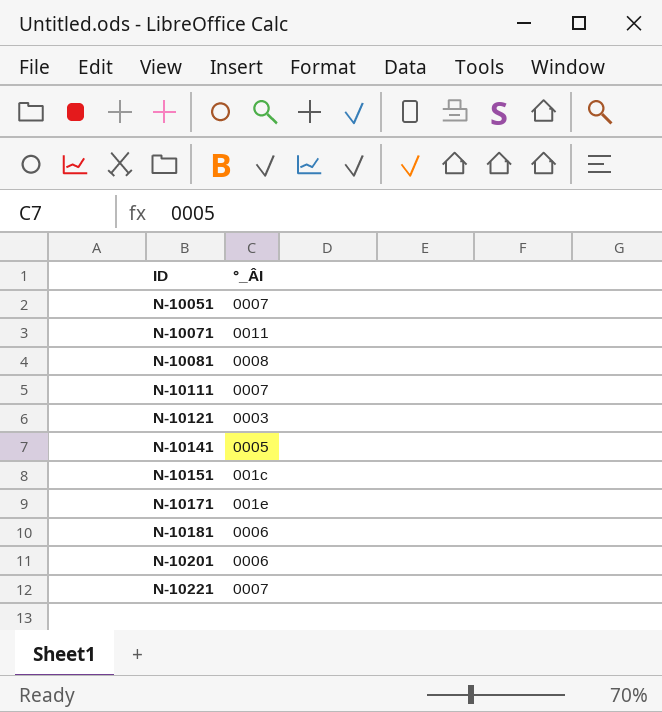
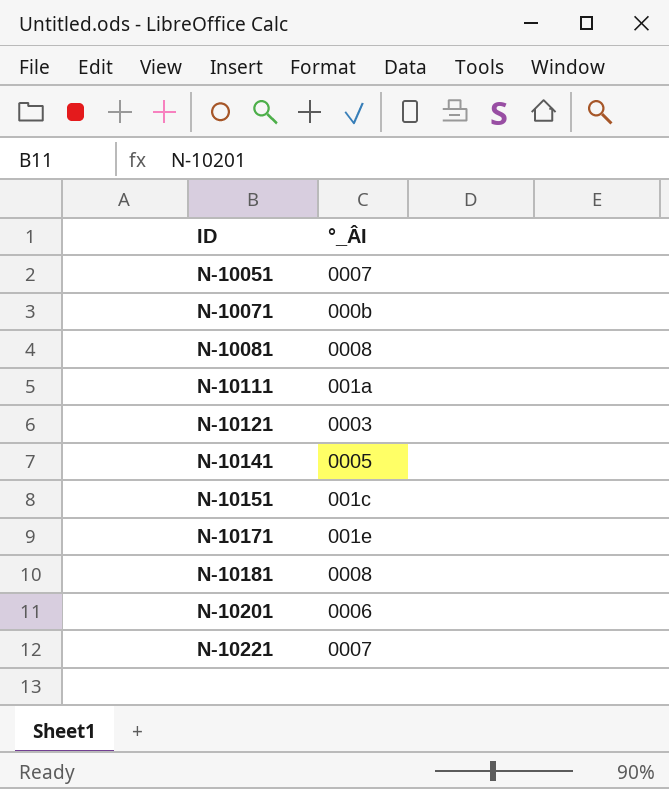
N-10071 | °_ÂI: 0011 -> 000b
N-10111 | °_ÂI: 0007 -> 001a
N-10181 | °_ÂI: 0006 -> 0008

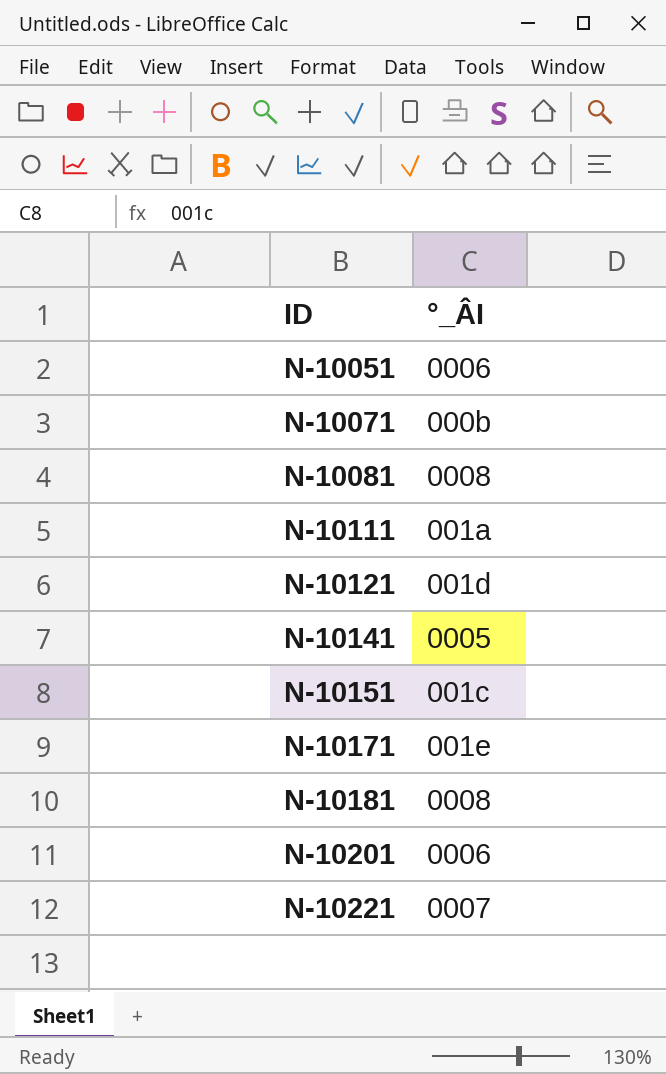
N-10051 | °_ÂI: 0007 -> 0006
N-10121 | °_ÂI: 0003 -> 001d

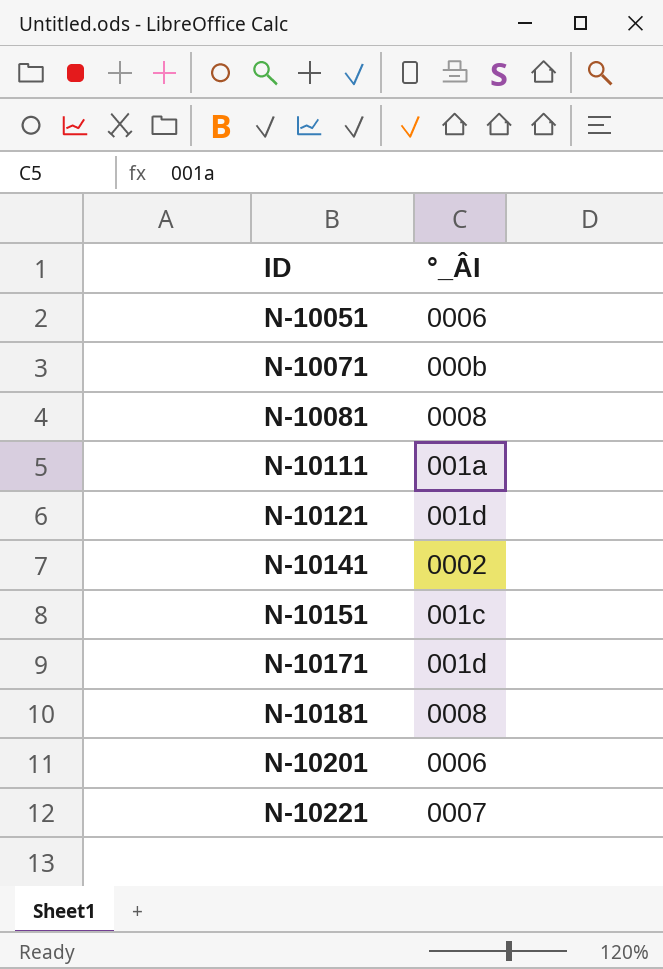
N-10141 | °_ÂI: 0005 -> 0002
N-10171 | °_ÂI: 001e -> 001d

